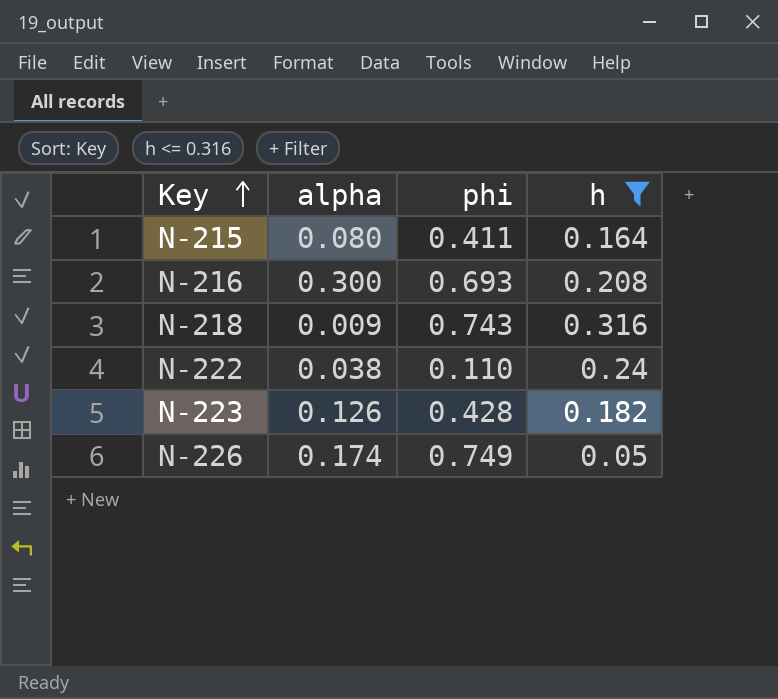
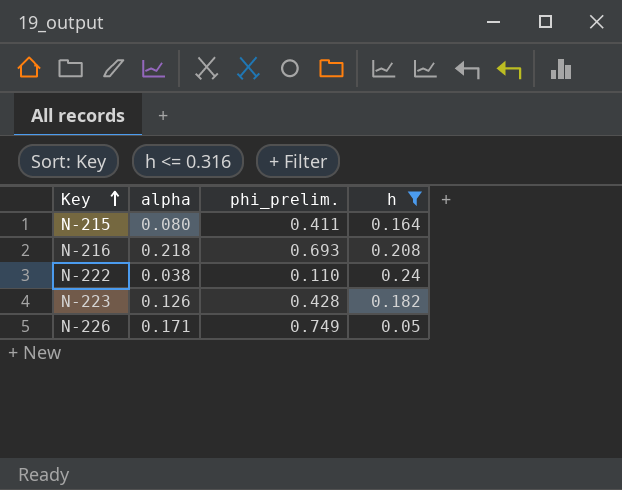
column name: phi -> phi_prelim.
row N-218: 0.009 | 0.743 | 0.316 -> none
N-216 | alpha: 0.300 -> 0.218
N-226 | alpha: 0.174 -> 0.171

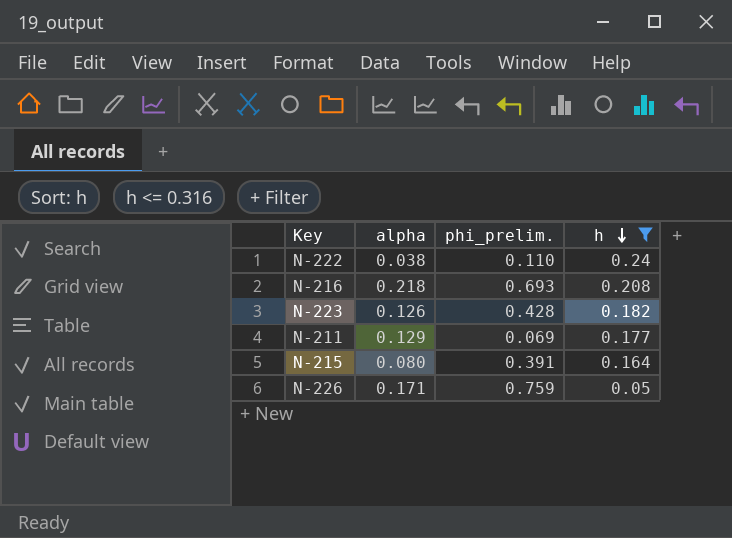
row order: Key ascending -> h descending
row N-211: none -> 0.129 | 0.069 | 0.177
N-215 | phi_prelim.: 0.411 -> 0.391
N-226 | phi_prelim.: 0.749 -> 0.759

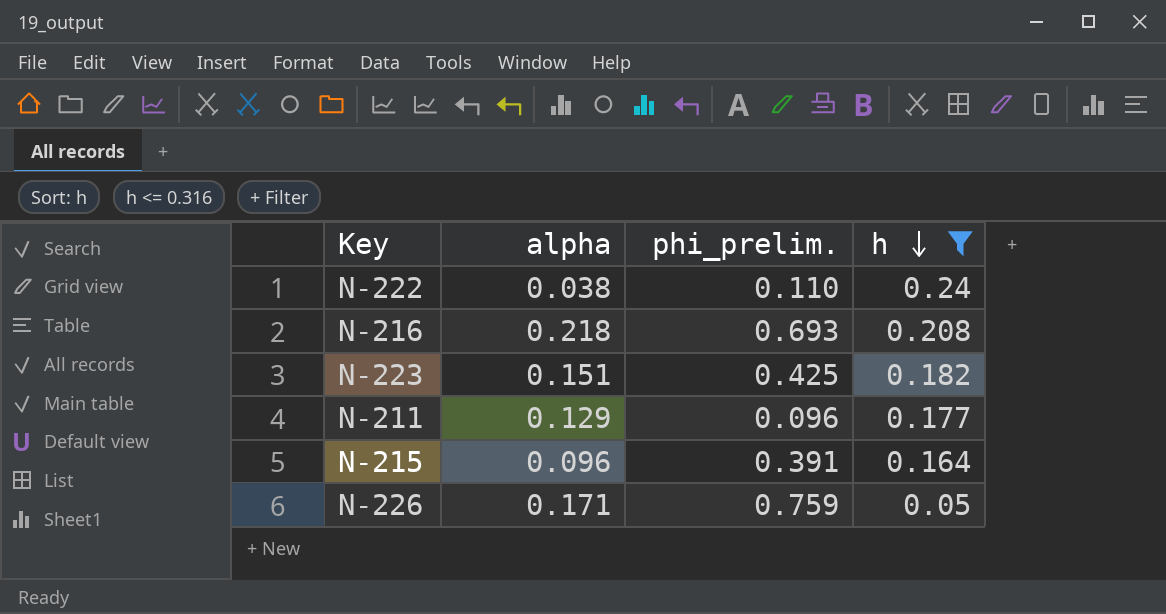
N-223 | alpha: 0.126 -> 0.151
N-223 | phi_prelim.: 0.428 -> 0.425
N-211 | phi_prelim.: 0.069 -> 0.096
N-215 | alpha: 0.080 -> 0.096

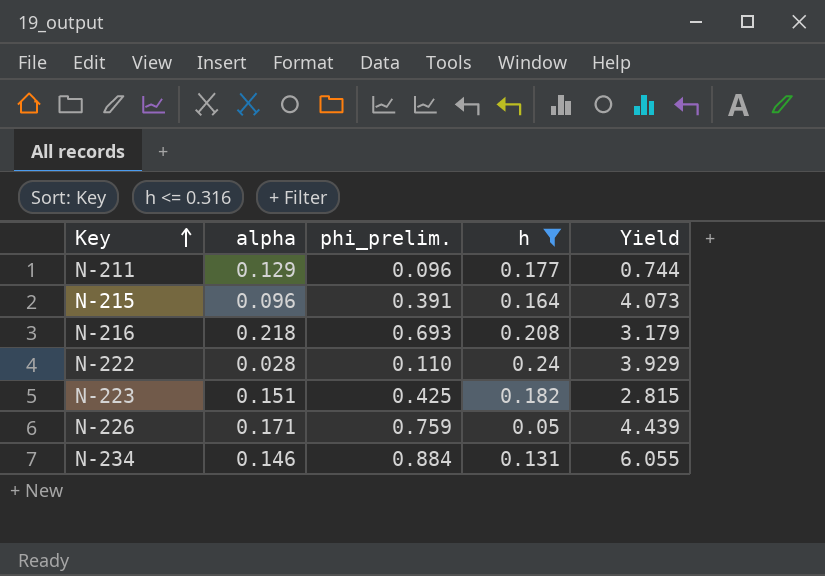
row order: h descending -> Key ascending
column Yield | formula: none -> [phi_prelim.] / [alpha]
N-222 | alpha: 0.038 -> 0.028
row N-234: none -> 0.146 | 0.884 | 0.131 | 6.055

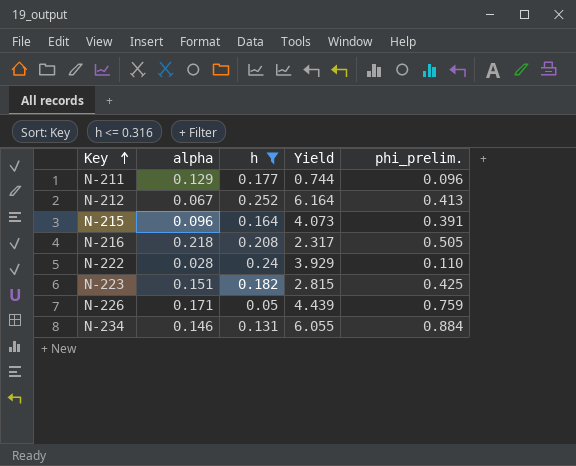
column phi_prelim. | position: 3 -> 5
row N-212: none -> 0.067 | 0.252 | 6.164 | 0.413
N-216 | Yield: 3.179 -> 2.317
N-216 | phi_prelim.: 0.693 -> 0.505

